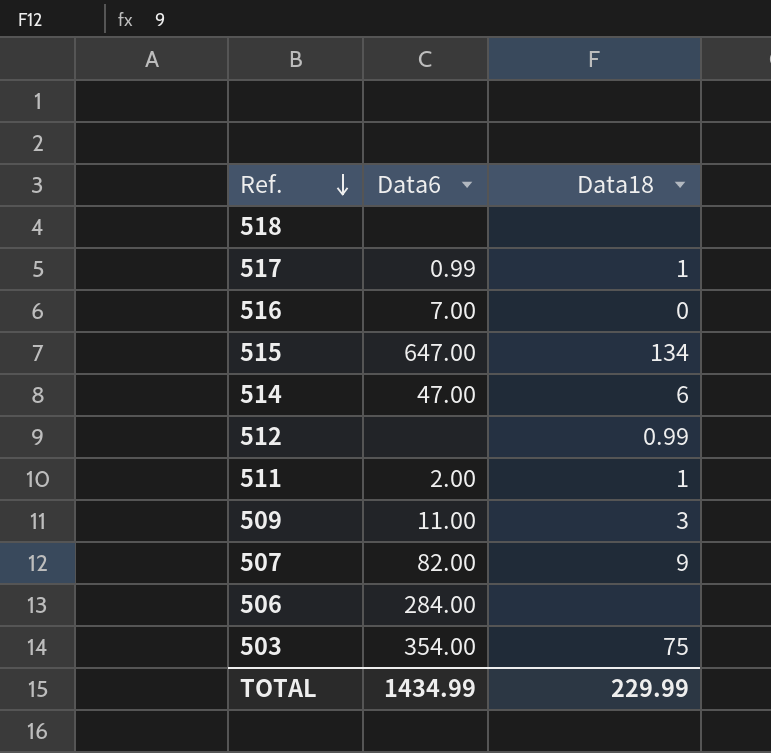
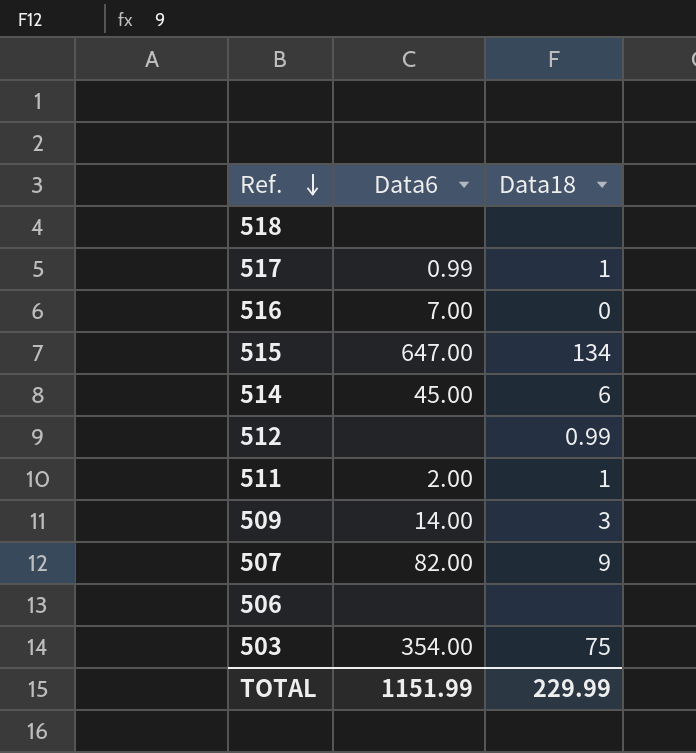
514 | Data6: 47.00 -> 45.00
509 | Data6: 11.00 -> 14.00
506 | Data6: 284.00 -> none
TOTAL | Data6: 1434.99 -> 1151.99

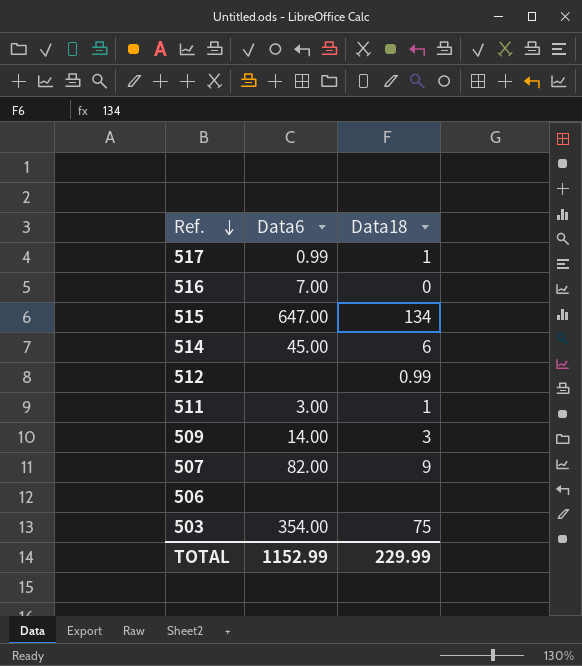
row 518: none | none -> none
511 | Data6: 2.00 -> 3.00
TOTAL | Data6: 1151.99 -> 1152.99

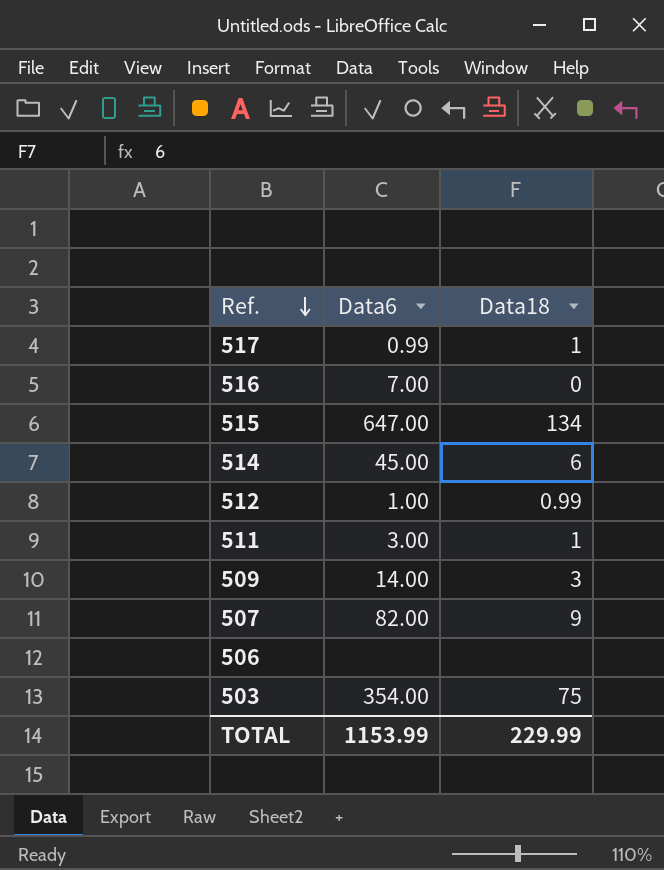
512 | Data6: none -> 1.00
TOTAL | Data6: 1152.99 -> 1153.99

